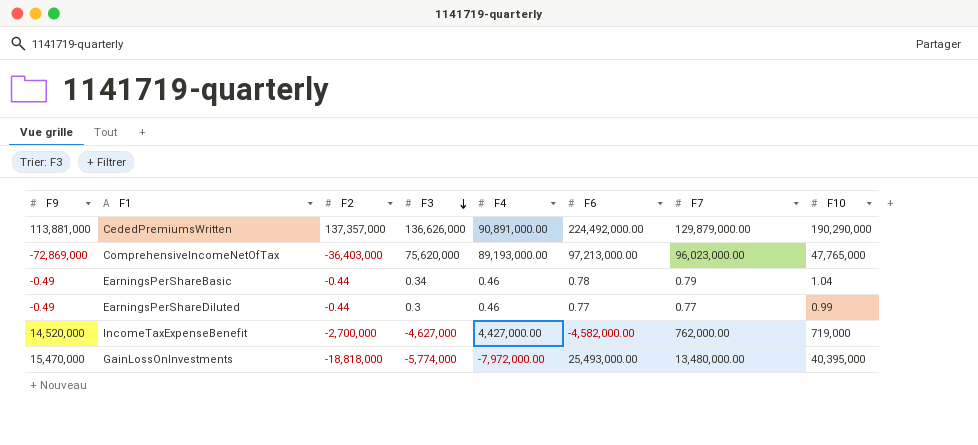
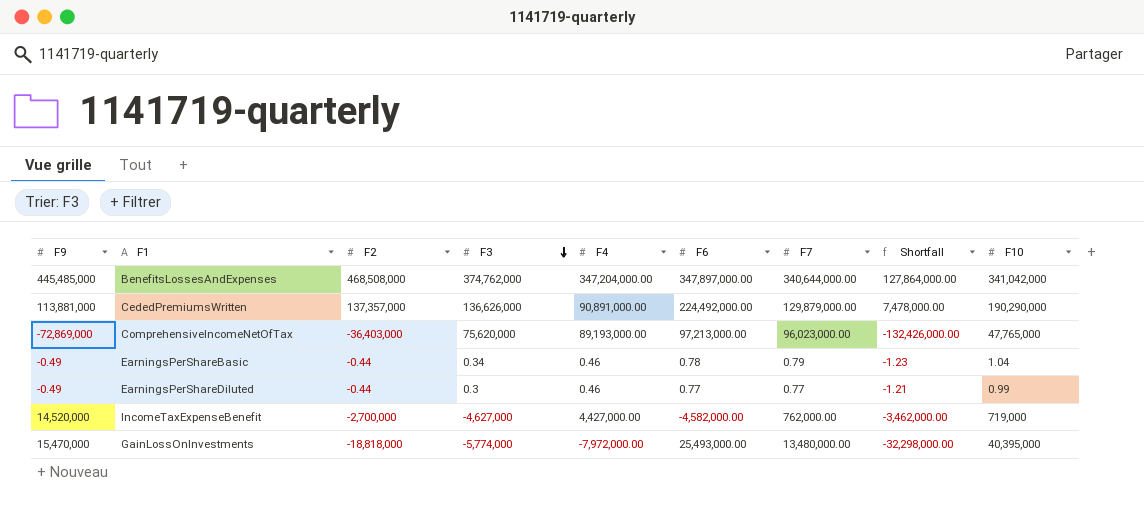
column Shortfall | formula: none -> [F2] - [F7]
row BenefitsLossesAndExpenses: none -> 445,485,000 | 468,508,000 | 374,762,000 | 347,204,000.00 | 347,897,000.00 | 340,644,000.00 | 127,864,000.00 | 341,042,000

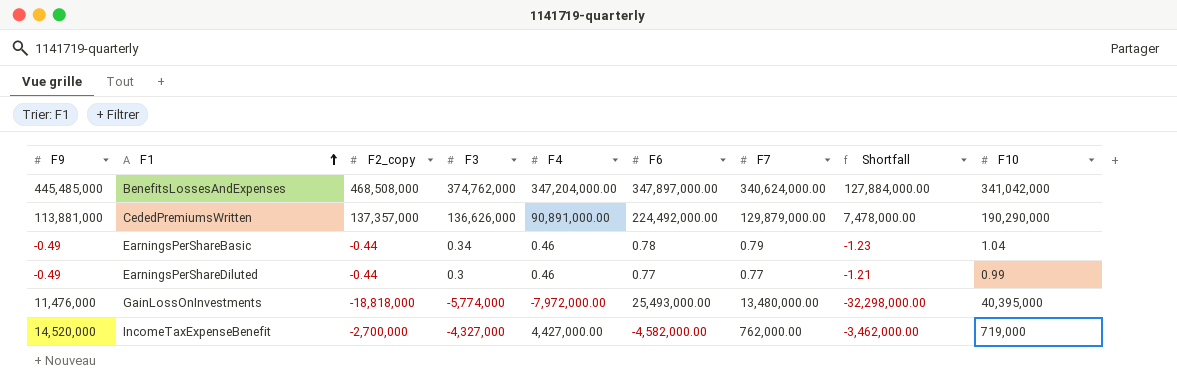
row order: F3 descending -> F1 ascending
column name: F2 -> F2_copy
row ComprehensiveIncomeNetOfTax: -72,869,000 | -36,403,000 | 75,620,000 | 89,193,000.00 | 97,213,000.00 | 96,023,000.00 | -132,426,000.00 | 47,765,000 -> none
BenefitsLossesAndExpenses | F7: 340,644,000.00 -> 340,624,000.00
BenefitsLossesAndExpenses | Shortfall: 127,864,000.00 -> 127,884,000.00
GainLossOnInvestments | F9: 15,470,000 -> 11,476,000
IncomeTaxExpenseBenefit | F3: -4,627,000 -> -4,327,000

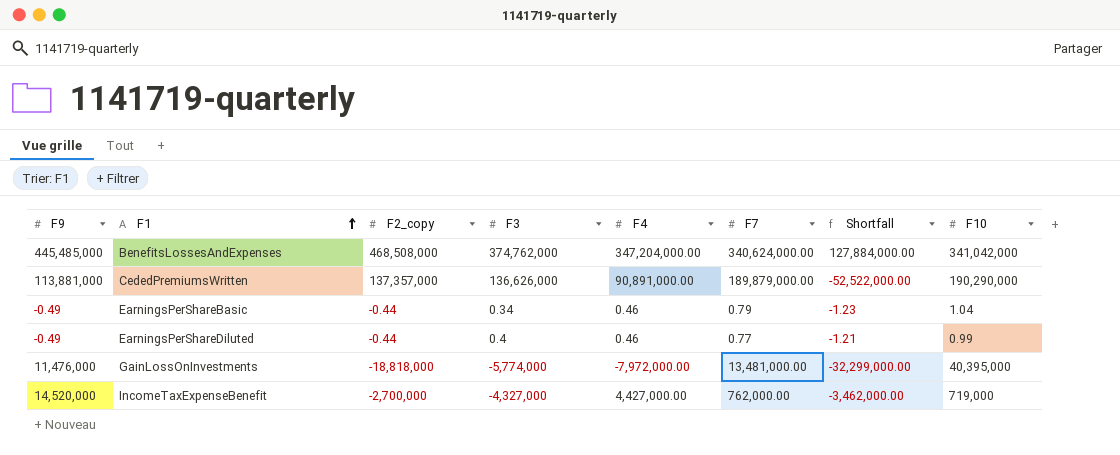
column F6 | position: 6 -> none
CededPremiumsWritten | F7: 129,879,000.00 -> 189,879,000.00
CededPremiumsWritten | Shortfall: 7,478,000.00 -> -52,522,000.00
EarningsPerShareDiluted | F3: 0.3 -> 0.4
GainLossOnInvestments | F7: 13,480,000.00 -> 13,481,000.00
GainLossOnInvestments | Shortfall: -32,298,000.00 -> -32,299,000.00

